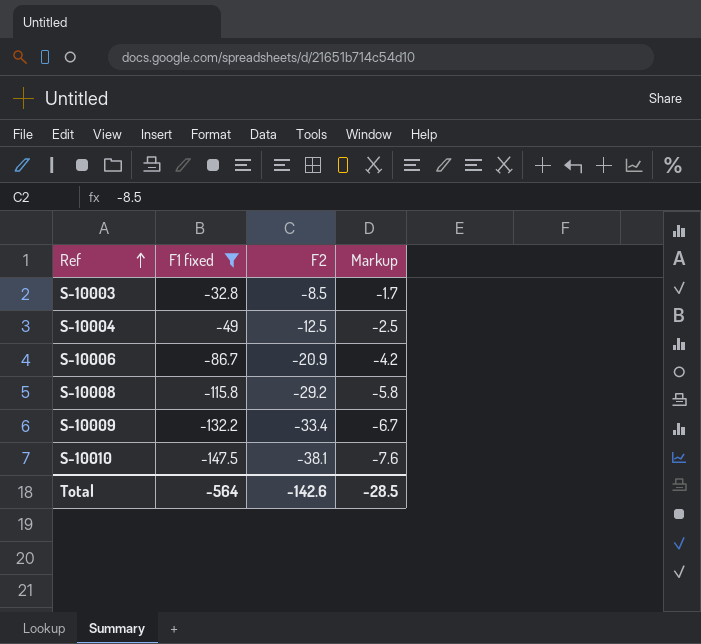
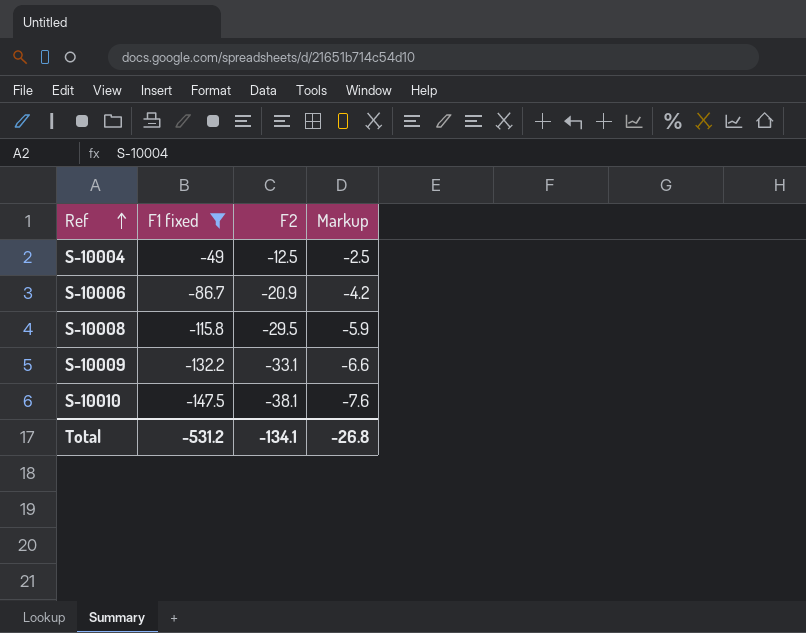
row S-10003: -32.8 | -8.5 | -1.7 -> none
S-10008 | F2: -29.2 -> -29.5
S-10008 | Markup: -5.8 -> -5.9
S-10009 | F2: -33.4 -> -33.1
S-10009 | Markup: -6.7 -> -6.6
Total | F1 fixed: -564 -> -531.2
Total | F2: -142.6 -> -134.1
Total | Markup: -28.5 -> -26.8

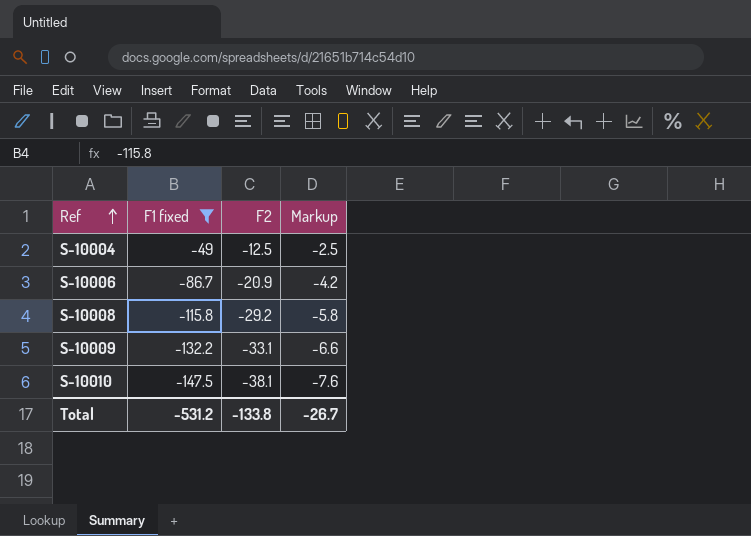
S-10008 | F2: -29.5 -> -29.2
S-10008 | Markup: -5.9 -> -5.8
Total | F2: -134.1 -> -133.8
Total | Markup: -26.8 -> -26.7

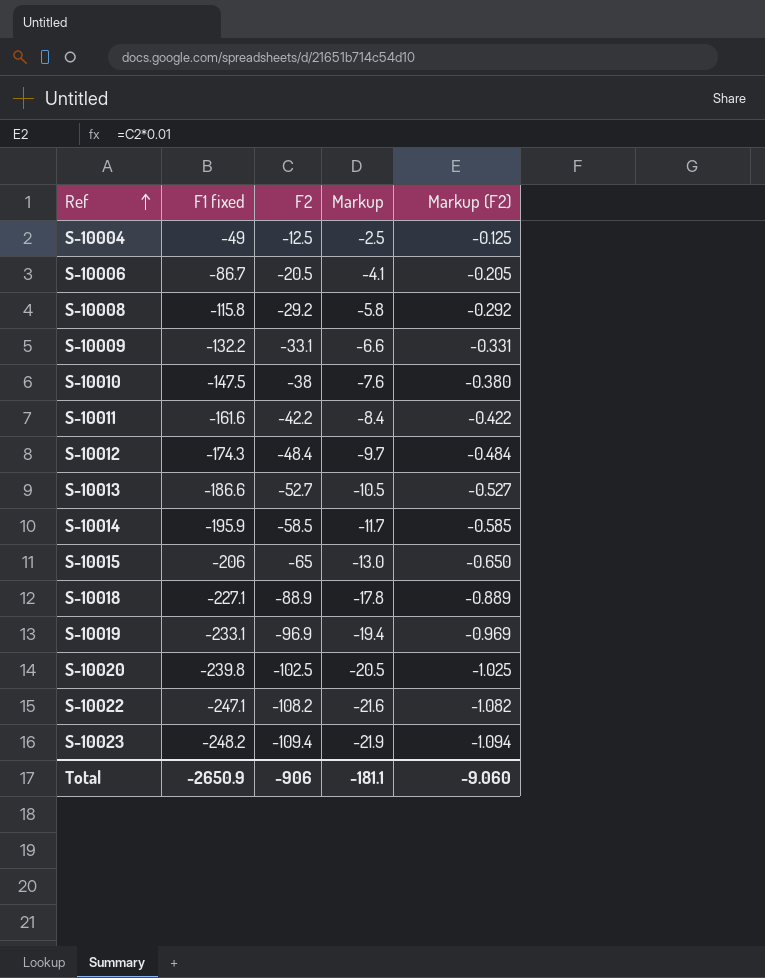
filter: F1 fixed >= -147.5 -> none
column Markup (F2) | formula: none -> [F2] * 0.01
S-10006 | F2: -20.9 -> -20.5
S-10006 | Markup: -4.2 -> -4.1
S-10010 | F2: -38.1 -> -38
Total | F1 fixed: -531.2 -> -2650.9
Total | F2: -133.8 -> -906
Total | Markup: -26.7 -> -181.1

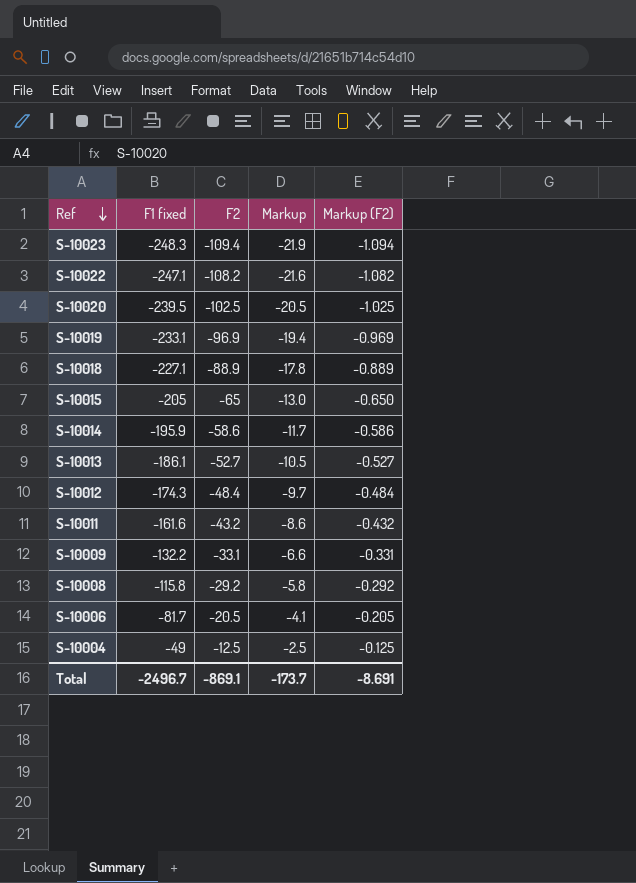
row order: Ref ascending -> Ref descending
row S-10010: -147.5 | -38 | -7.6 | -0.380 -> none
S-10023 | F1 fixed: -248.2 -> -248.3
S-10020 | F1 fixed: -239.8 -> -239.5
S-10015 | F1 fixed: -206 -> -205
S-10014 | F2: -58.5 -> -58.6
S-10014 | Markup (F2): -0.585 -> -0.586
S-10013 | F1 fixed: -186.6 -> -186.1
S-10011 | F2: -42.2 -> -43.2
S-10011 | Markup: -8.4 -> -8.6
S-10011 | Markup (F2): -0.422 -> -0.432
S-10006 | F1 fixed: -86.7 -> -81.7
Total | F1 fixed: -2650.9 -> -2496.7
Total | F2: -906 -> -869.1
Total | Markup: -181.1 -> -173.7
Total | Markup (F2): -9.060 -> -8.691

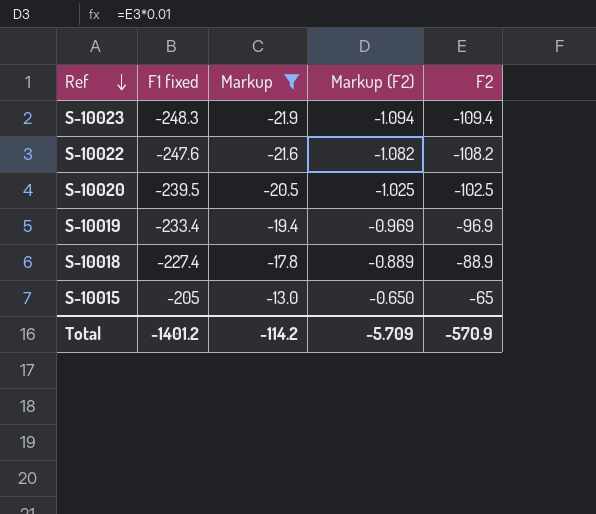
filter: none -> Markup <= -13.0
column F2 | position: 3 -> 5
S-10022 | F1 fixed: -247.1 -> -247.6
S-10019 | F1 fixed: -233.1 -> -233.4
S-10018 | F1 fixed: -227.1 -> -227.4
Total | F1 fixed: -2496.7 -> -1401.2
Total | Markup: -173.7 -> -114.2
Total | Markup (F2): -8.691 -> -5.709
Total | F2: -869.1 -> -570.9

